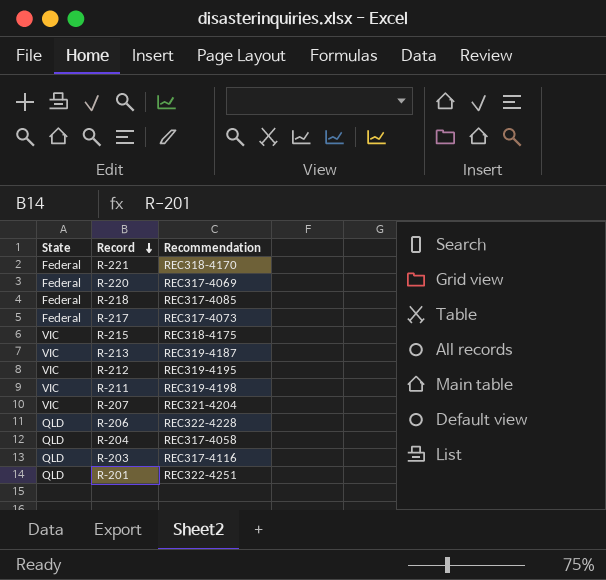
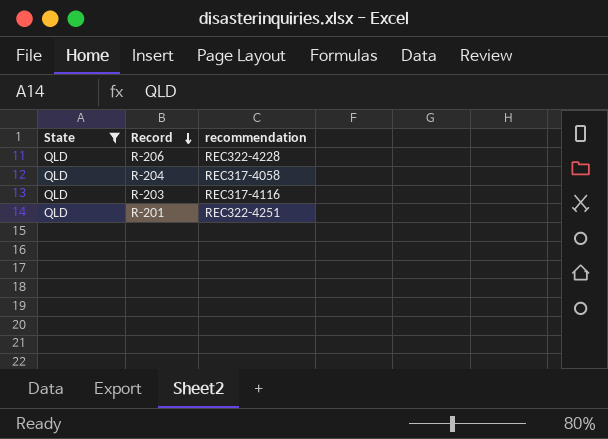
filter: none -> State = QLD
column name: Recommendation -> recommendation

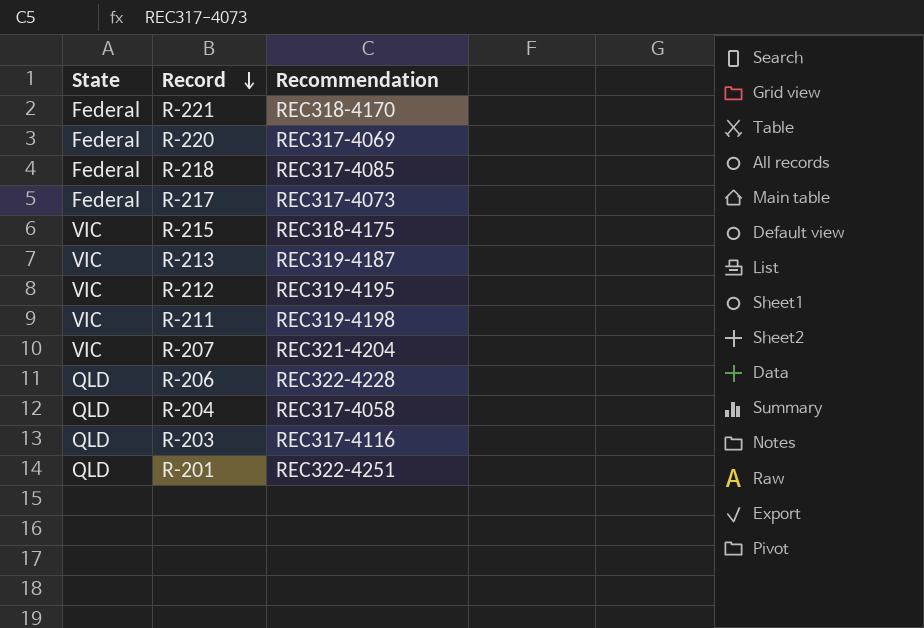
filter: State = QLD -> none
column name: recommendation -> Recommendation

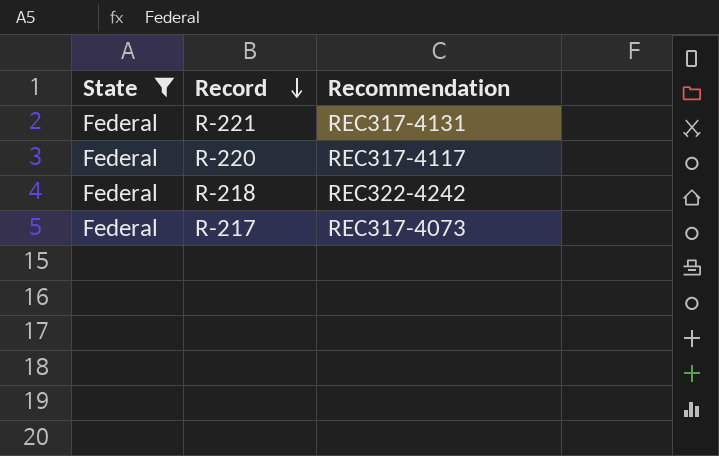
filter: none -> State = Federal
R-221 | Recommendation: REC318-4170 -> REC317-4131
R-220 | Recommendation: REC317-4069 -> REC317-4117
R-218 | Recommendation: REC317-4085 -> REC322-4242

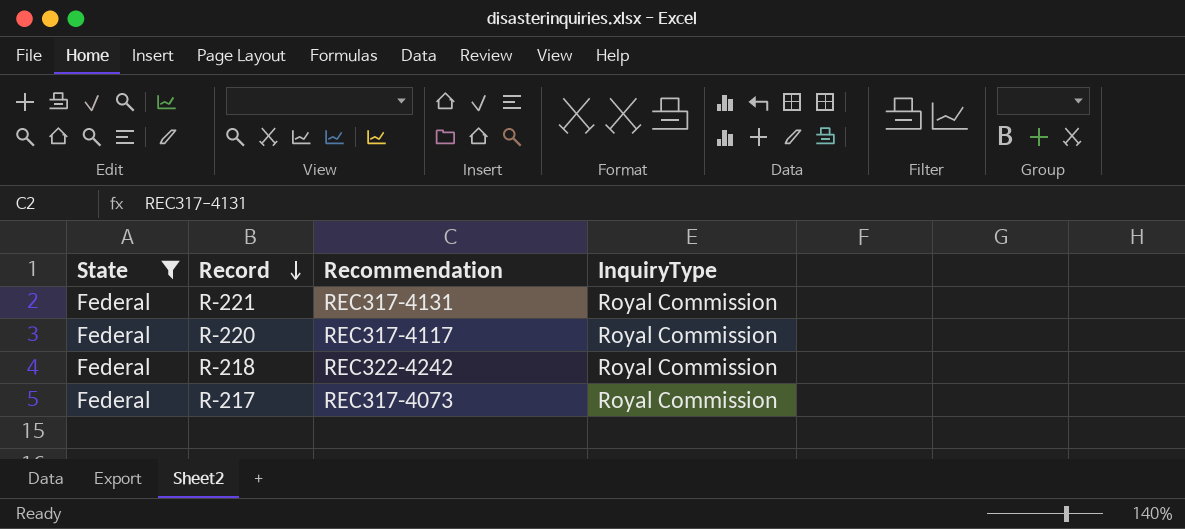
column InquiryType | position: none -> 4

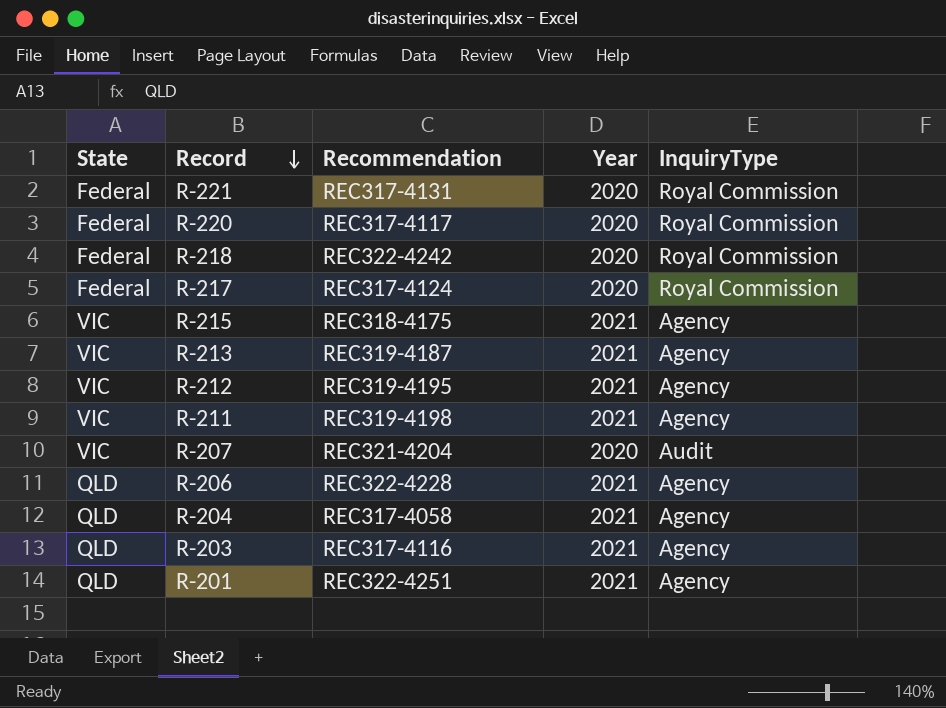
filter: State = Federal -> none
column Year | position: none -> 4
R-217 | Recommendation: REC317-4073 -> REC317-4124

